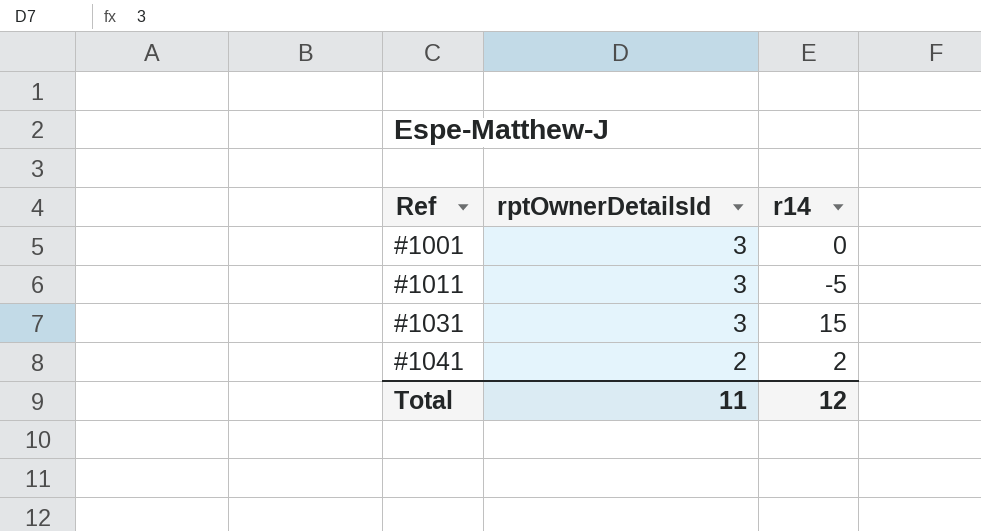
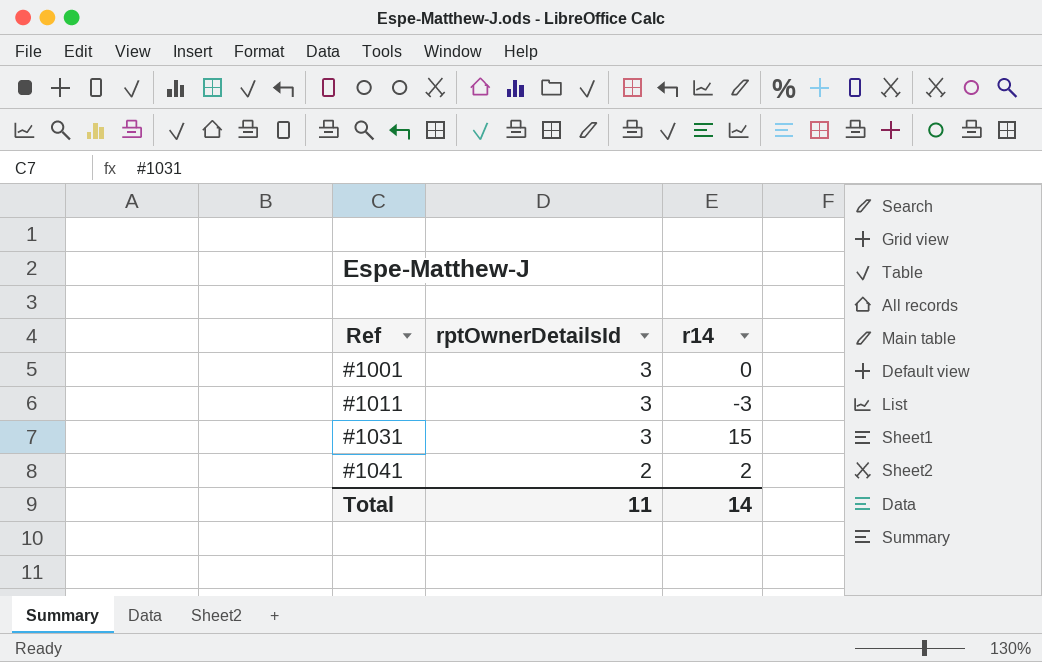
#1011 | r14: -5 -> -3
Total | r14: 12 -> 14

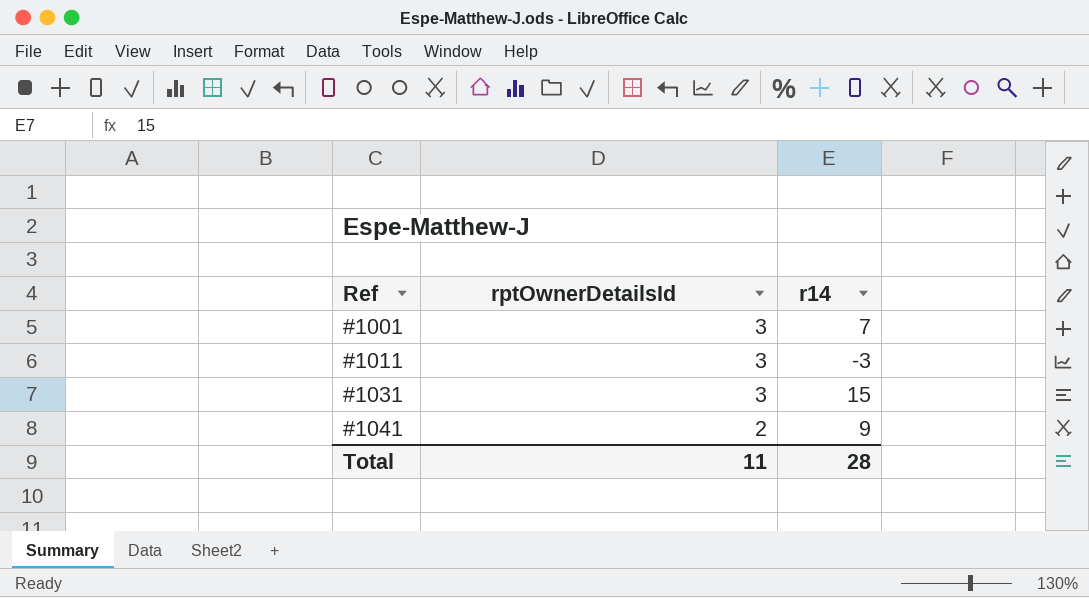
#1001 | r14: 0 -> 7
#1041 | r14: 2 -> 9
Total | r14: 14 -> 28

